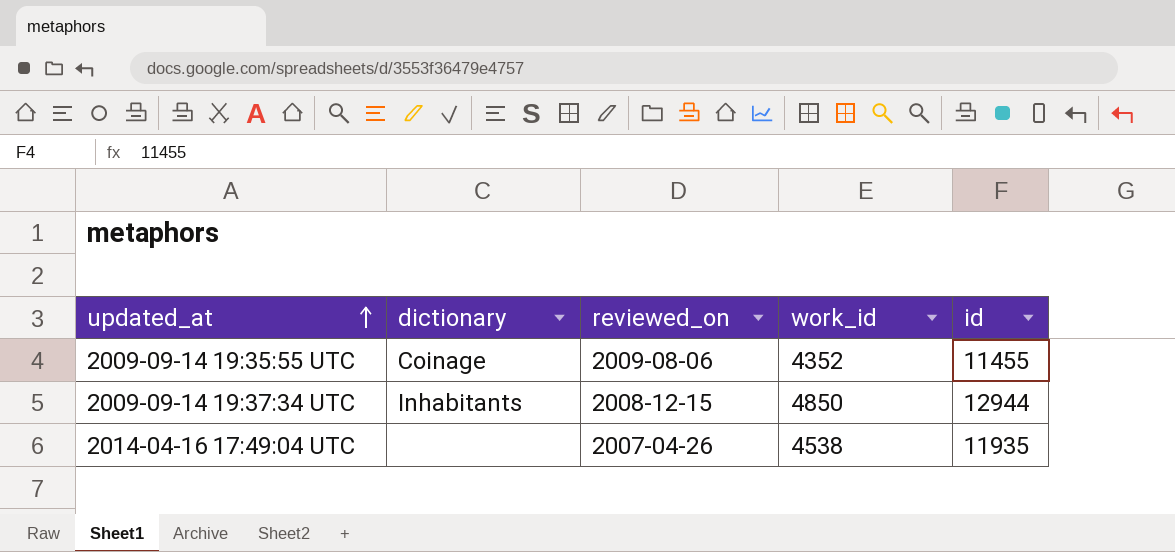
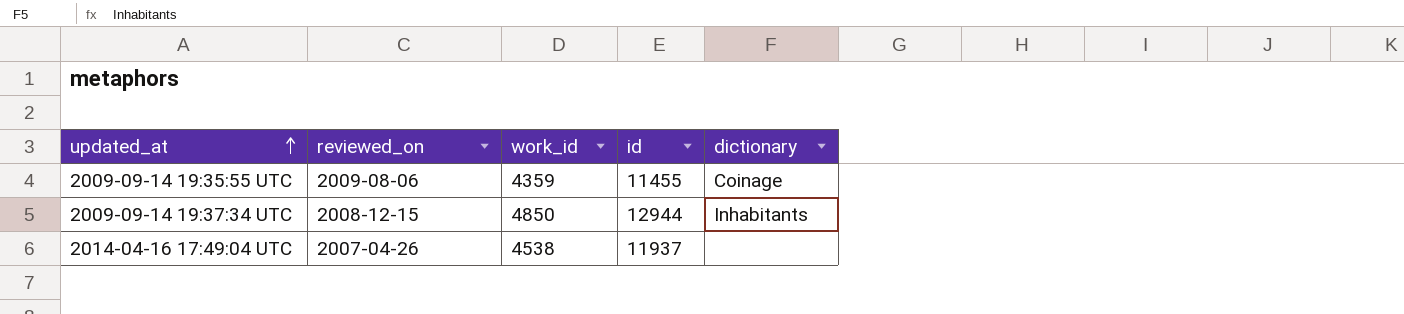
column dictionary | position: 2 -> 5
2009-09-14 19:35:55 UTC | work_id: 4352 -> 4359
2014-04-16 17:49:04 UTC | id: 11935 -> 11937

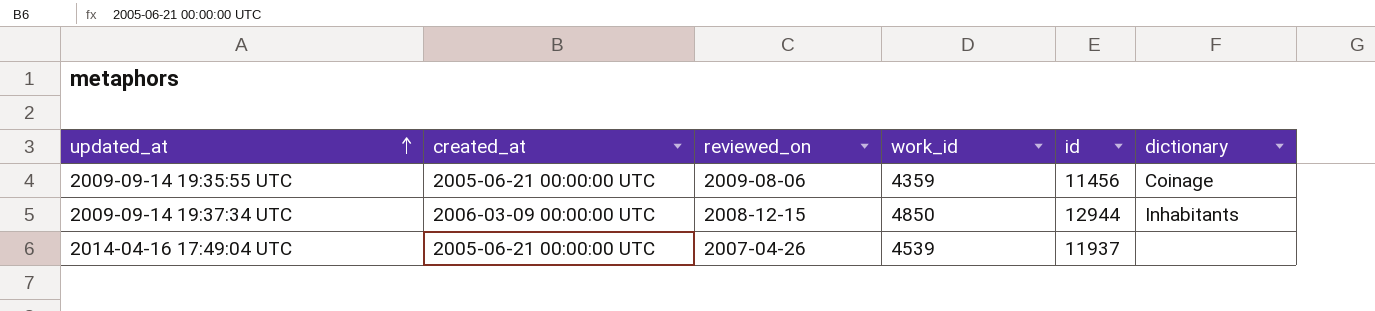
column created_at | position: none -> 2
2009-09-14 19:35:55 UTC | id: 11455 -> 11456
2014-04-16 17:49:04 UTC | work_id: 4538 -> 4539

